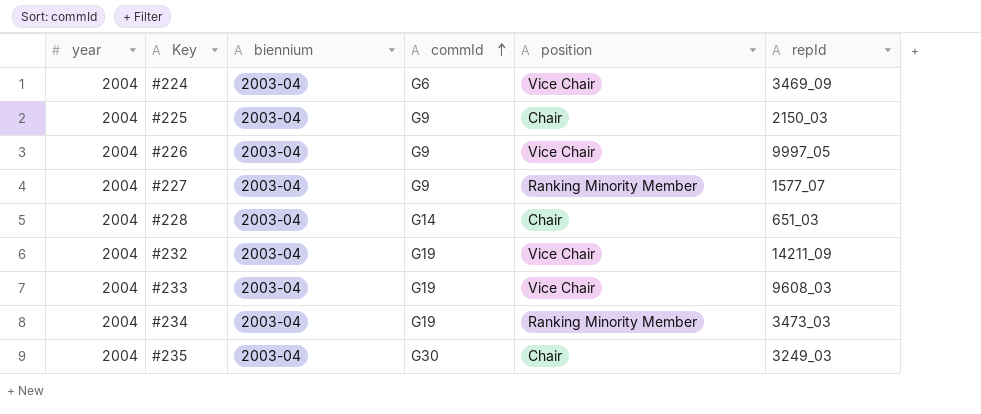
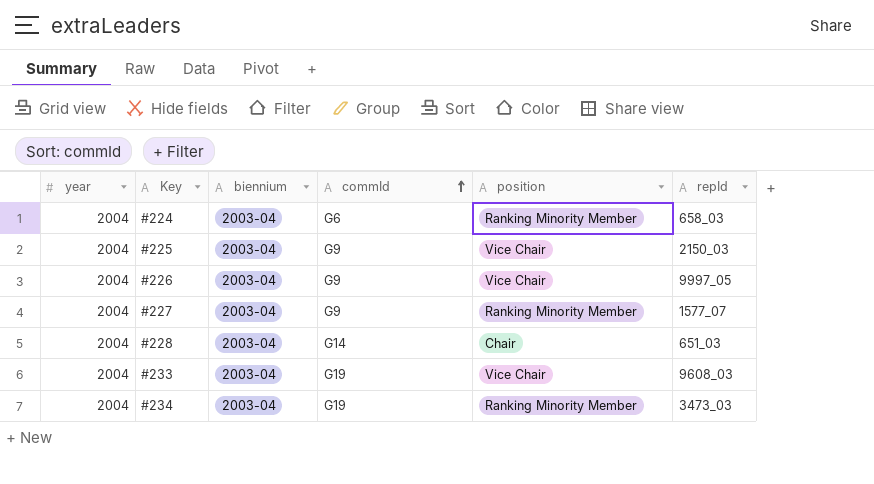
row #232: 2004 | 2003-04 | G19 | Vice Chair | 14211_09 -> none
row #235: 2004 | 2003-04 | G30 | Chair | 3249_03 -> none
#224 | position: Vice Chair -> Ranking Minority Member
#224 | repId: 3469_09 -> 658_03
#225 | position: Chair -> Vice Chair

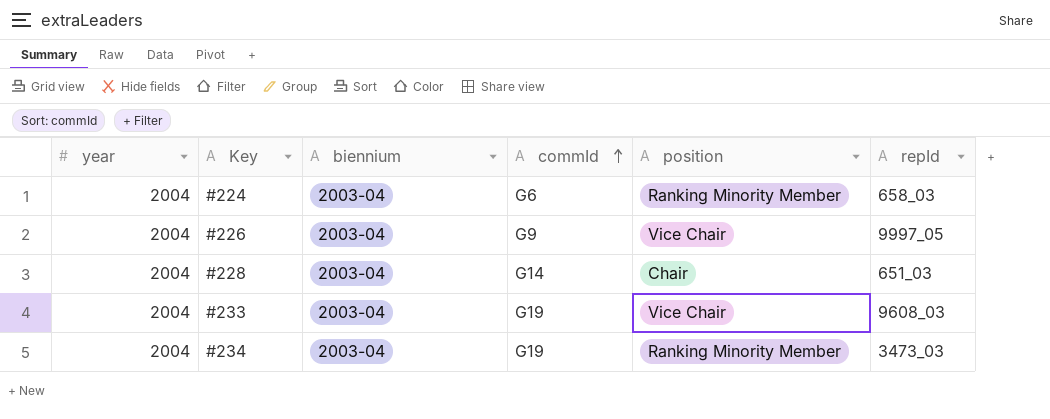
row #225: 2004 | 2003-04 | G9 | Vice Chair | 2150_03 -> none
row #227: 2004 | 2003-04 | G9 | Ranking Minority Member | 1577_07 -> none

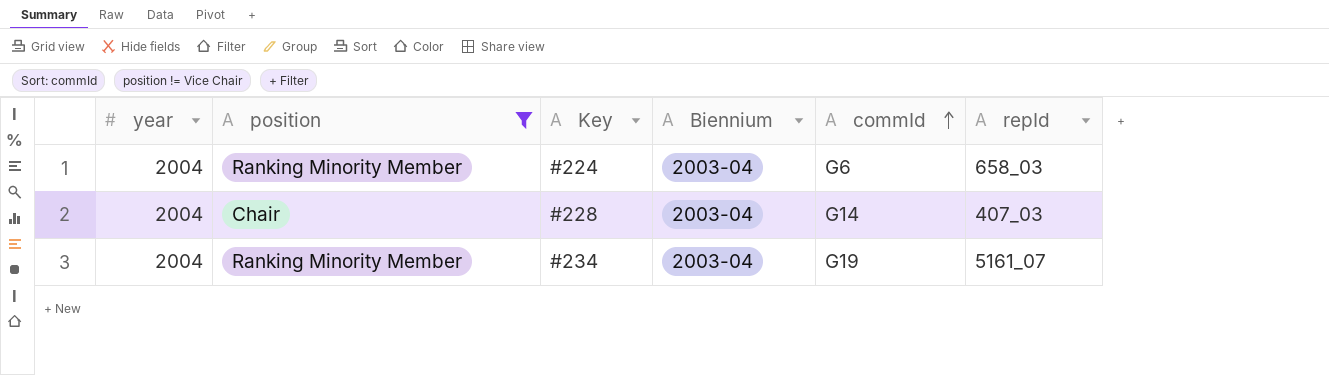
filter: none -> position != Vice Chair
column position | position: 5 -> 2
column name: biennium -> Biennium
#228 | repId: 651_03 -> 407_03
#234 | repId: 3473_03 -> 5161_07

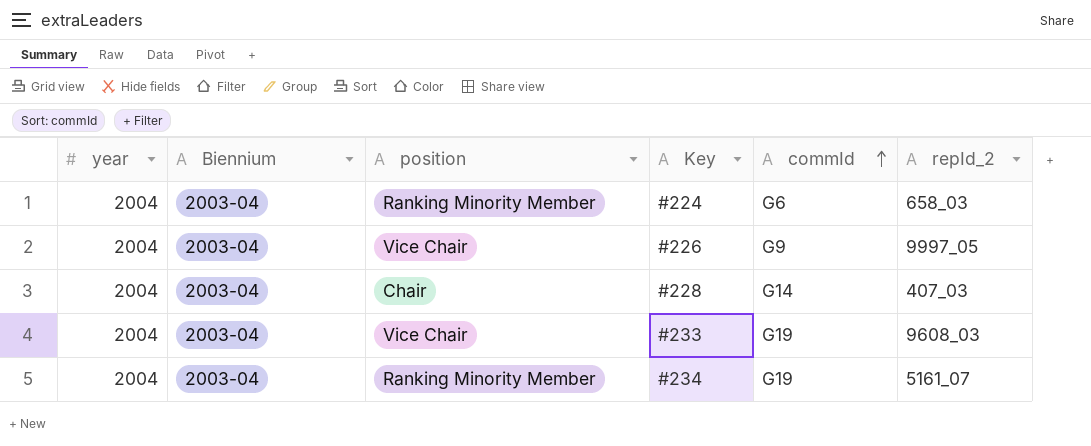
filter: position != Vice Chair -> none
column Biennium | position: 4 -> 2
column name: repId -> repId_2

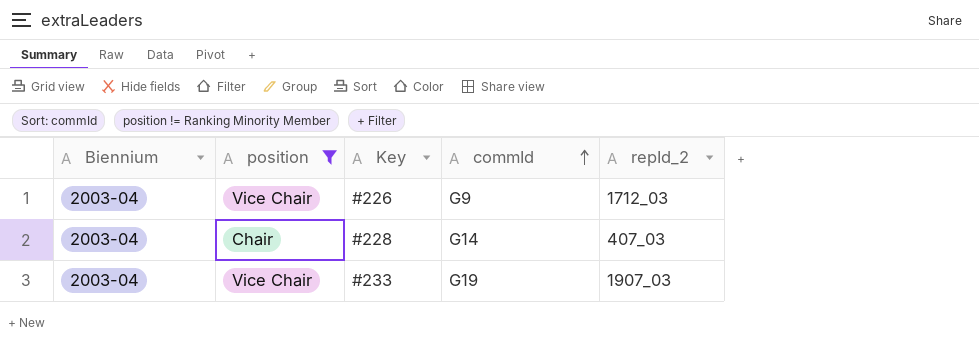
filter: none -> position != Ranking Minority Member
column year | position: 1 -> none
#226 | repId_2: 9997_05 -> 1712_03
#233 | repId_2: 9608_03 -> 1907_03

